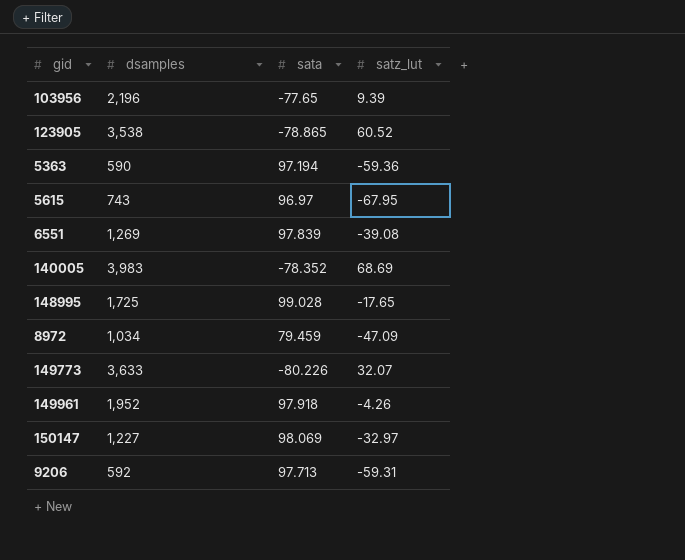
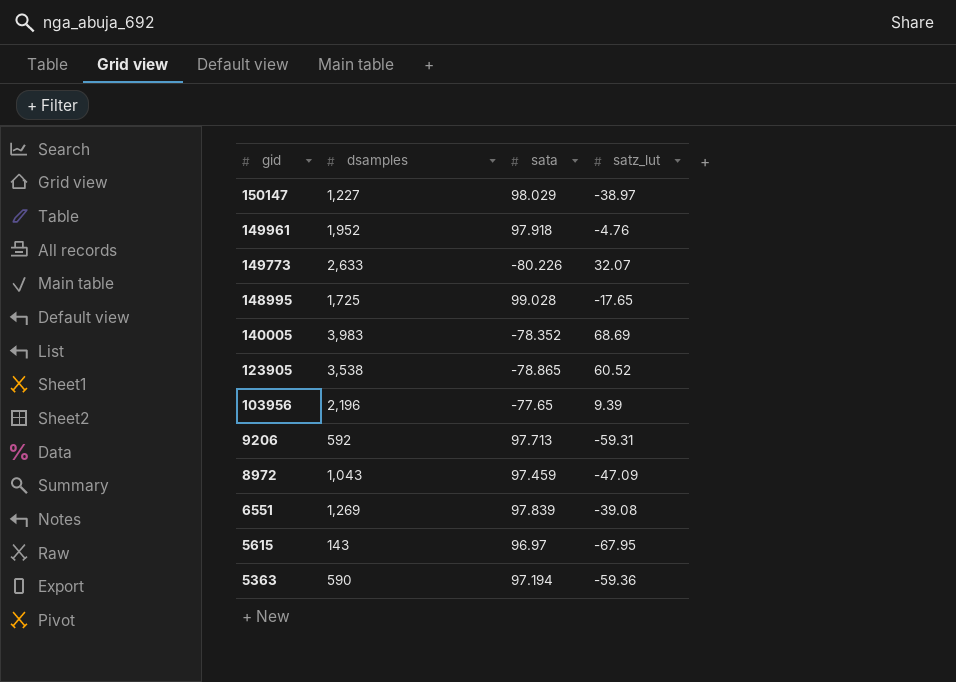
row order: none -> gid descending
150147 | sata: 98.069 -> 98.029
150147 | satz_lut: -32.97 -> -38.97
149961 | satz_lut: -4.26 -> -4.76
149773 | dsamples: 3,633 -> 2,633
8972 | dsamples: 1,034 -> 1,043
8972 | sata: 79.459 -> 97.459
5615 | dsamples: 743 -> 143

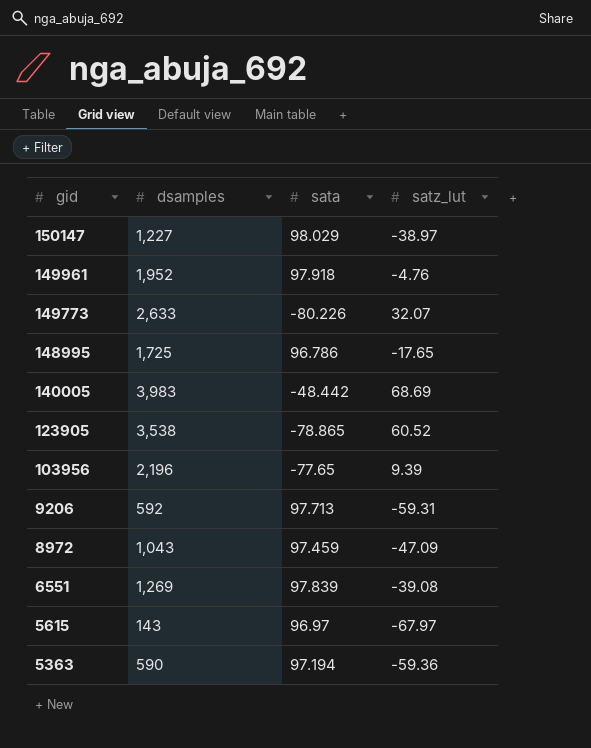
148995 | sata: 99.028 -> 96.786
140005 | sata: -78.352 -> -48.442
5615 | satz_lut: -67.95 -> -67.97

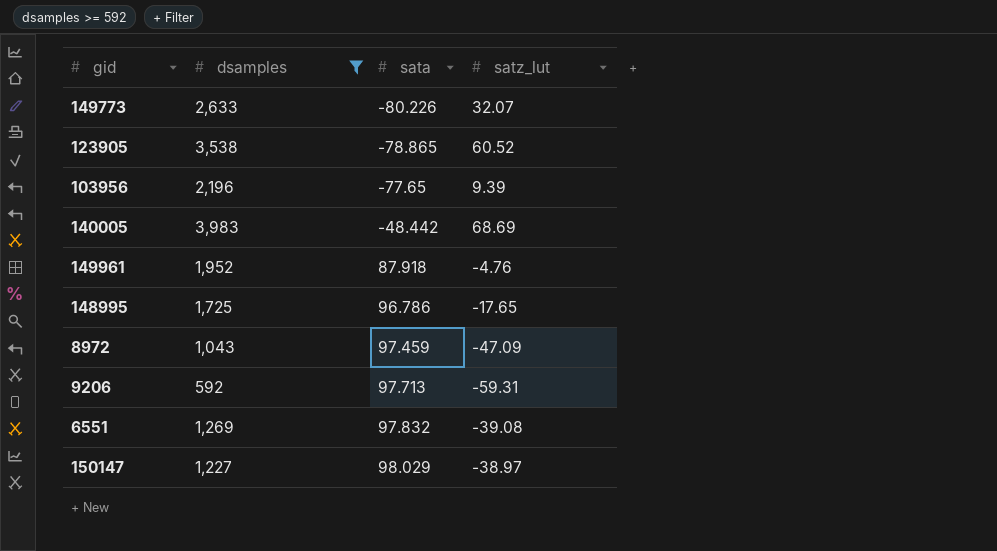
filter: none -> dsamples >= 592
row order: gid descending -> sata ascending
149961 | sata: 97.918 -> 87.918
6551 | sata: 97.839 -> 97.832

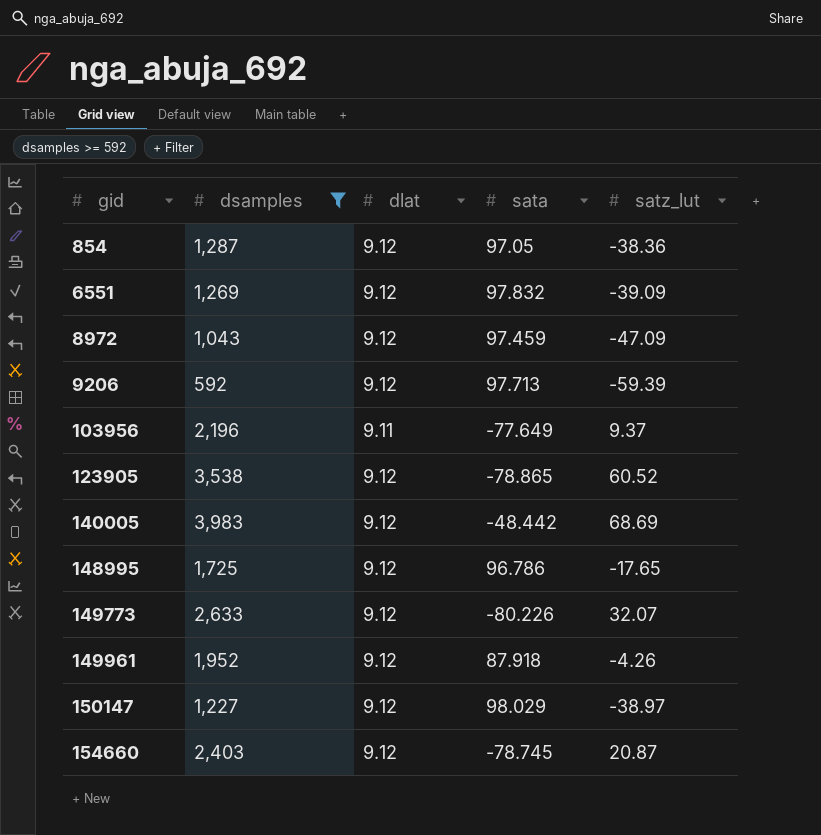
row order: sata ascending -> gid ascending
column dlat | position: none -> 3
row 854: none -> 1,287 | 9.12 | 97.05 | -38.36
6551 | satz_lut: -39.08 -> -39.09
9206 | satz_lut: -59.31 -> -59.39
103956 | sata: -77.65 -> -77.649
103956 | satz_lut: 9.39 -> 9.37
149961 | satz_lut: -4.76 -> -4.26
row 154660: none -> 2,403 | 9.12 | -78.745 | 20.87

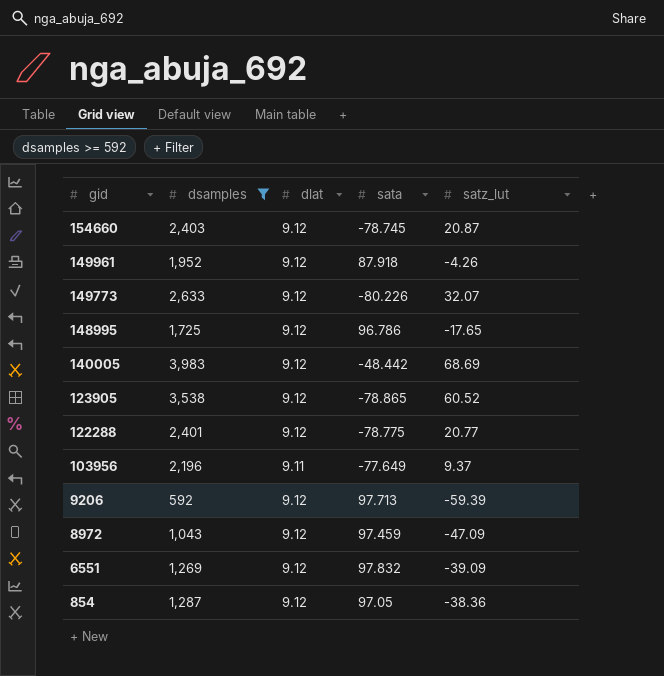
row order: gid ascending -> gid descending
row 150147: 1,227 | 9.12 | 98.029 | -38.97 -> none
row 122288: none -> 2,401 | 9.12 | -78.775 | 20.77

